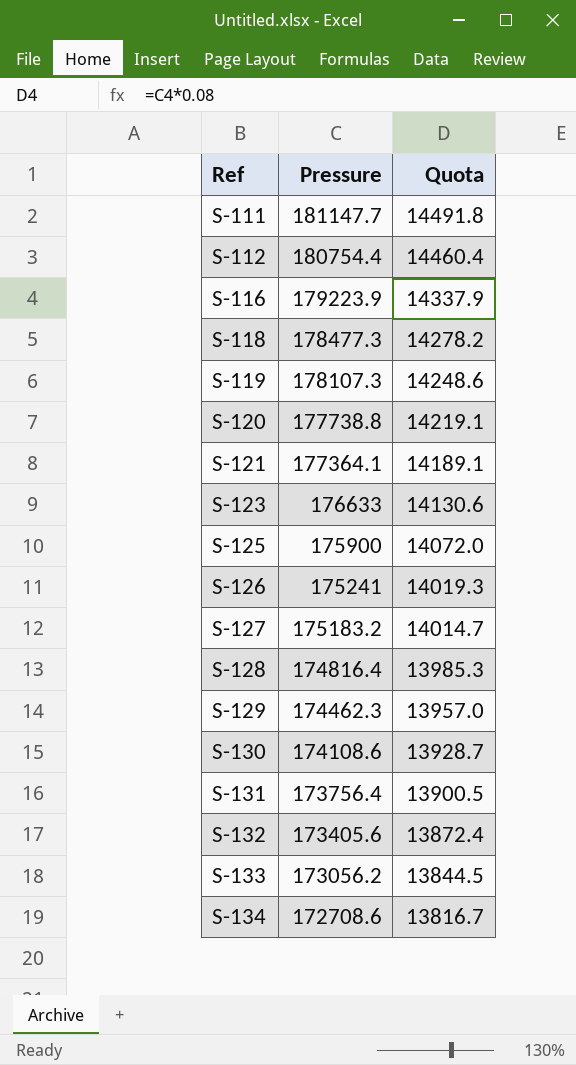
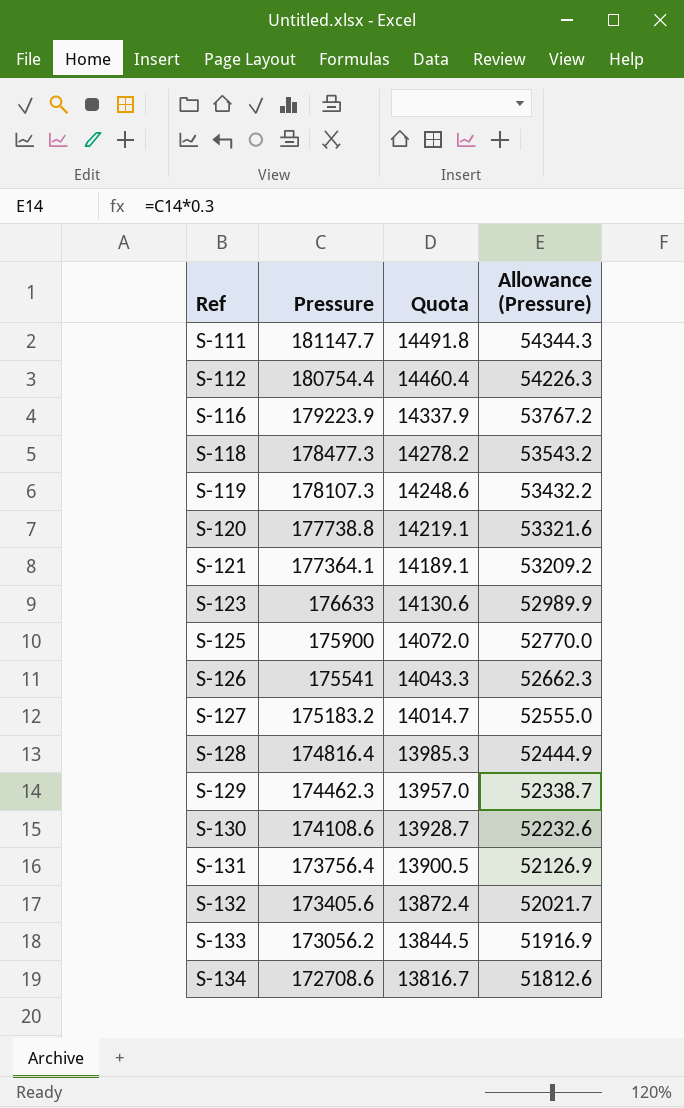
column Allowance (Pressure) | formula: none -> [Pressure] * 0.3
S-126 | Pressure: 175241 -> 175541
S-126 | Quota: 14019.3 -> 14043.3

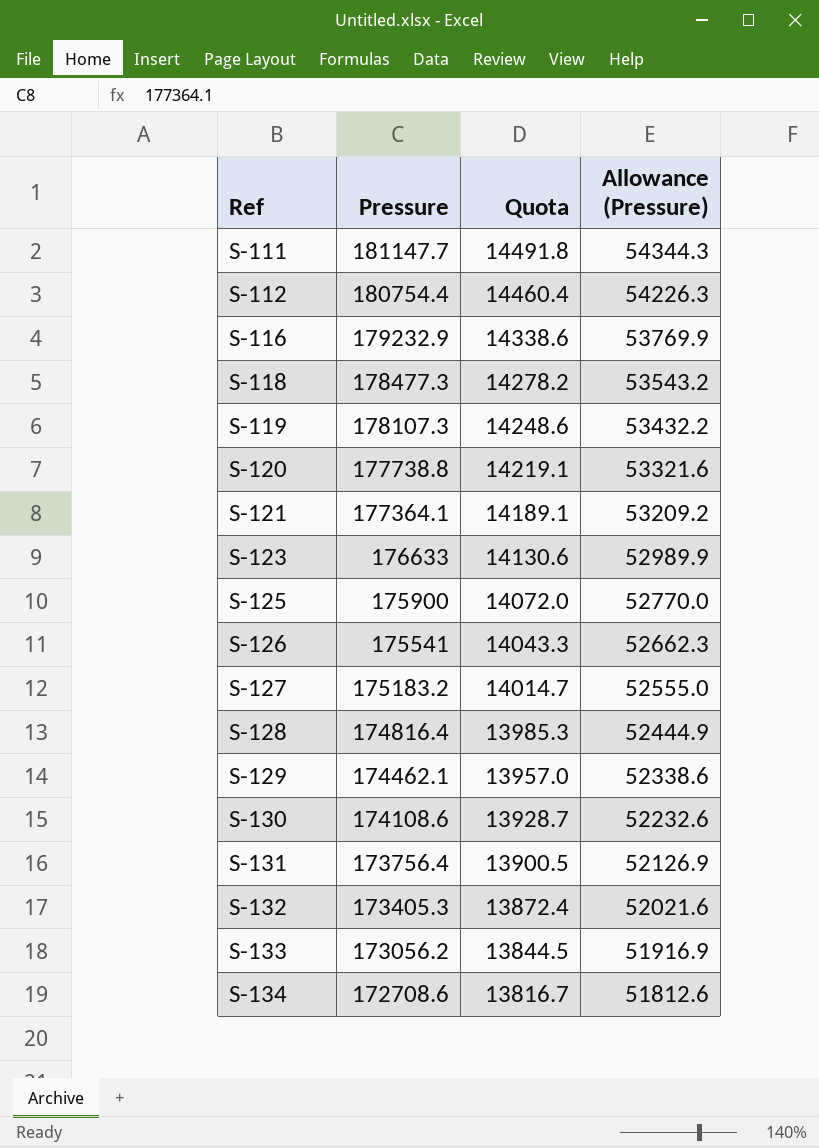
S-116 | Pressure: 179223.9 -> 179232.9
S-116 | Quota: 14337.9 -> 14338.6
S-116 | Allowance (Pressure): 53767.2 -> 53769.9
S-129 | Pressure: 174462.3 -> 174462.1
S-129 | Allowance (Pressure): 52338.7 -> 52338.6
S-132 | Pressure: 173405.6 -> 173405.3
S-132 | Allowance (Pressure): 52021.7 -> 52021.6

